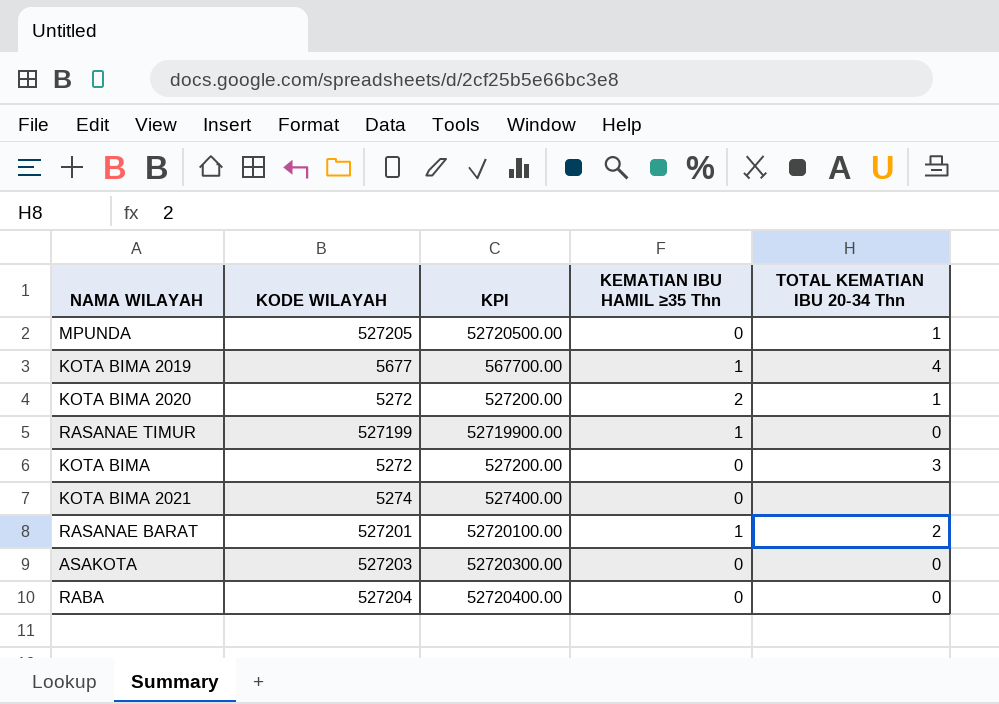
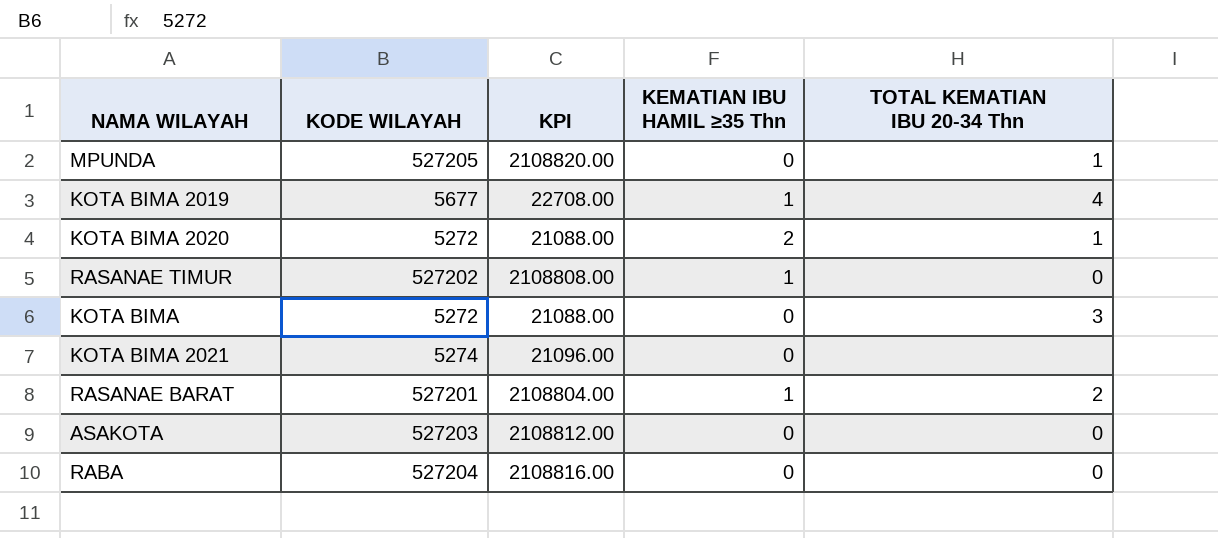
column KPI | formula: [KODE WILAYAH] * 100 -> [KODE WILAYAH] * 4
RASANAE TIMUR | KODE WILAYAH: 527199 -> 527202

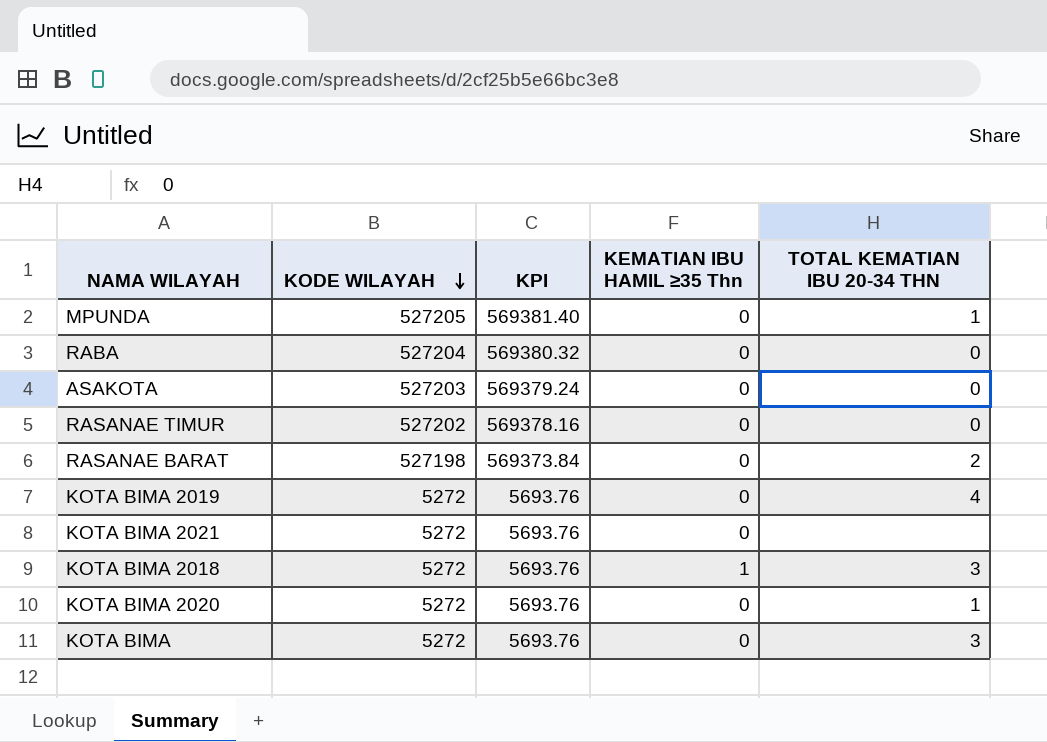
row order: none -> KODE WILAYAH descending
column KPI | formula: [KODE WILAYAH] * 4 -> [KODE WILAYAH] * 1.08
column name: TOTAL KEMATIAN IBU 20-34 Thn -> TOTAL KEMATIAN IBU 20-34 THN
RASANAE TIMUR | KEMATIAN IBU HAMIL ≥35 Thn: 1 -> 0
RASANAE BARAT | KODE WILAYAH: 527201 -> 527198
RASANAE BARAT | KEMATIAN IBU HAMIL ≥35 Thn: 1 -> 0
KOTA BIMA 2019 | KODE WILAYAH: 5677 -> 5272
KOTA BIMA 2019 | KEMATIAN IBU HAMIL ≥35 Thn: 1 -> 0
KOTA BIMA 2021 | KODE WILAYAH: 5274 -> 5272
row KOTA BIMA 2018: none -> 5272 | 5693.76 | 1 | 3
KOTA BIMA 2020 | KEMATIAN IBU HAMIL ≥35 Thn: 2 -> 0

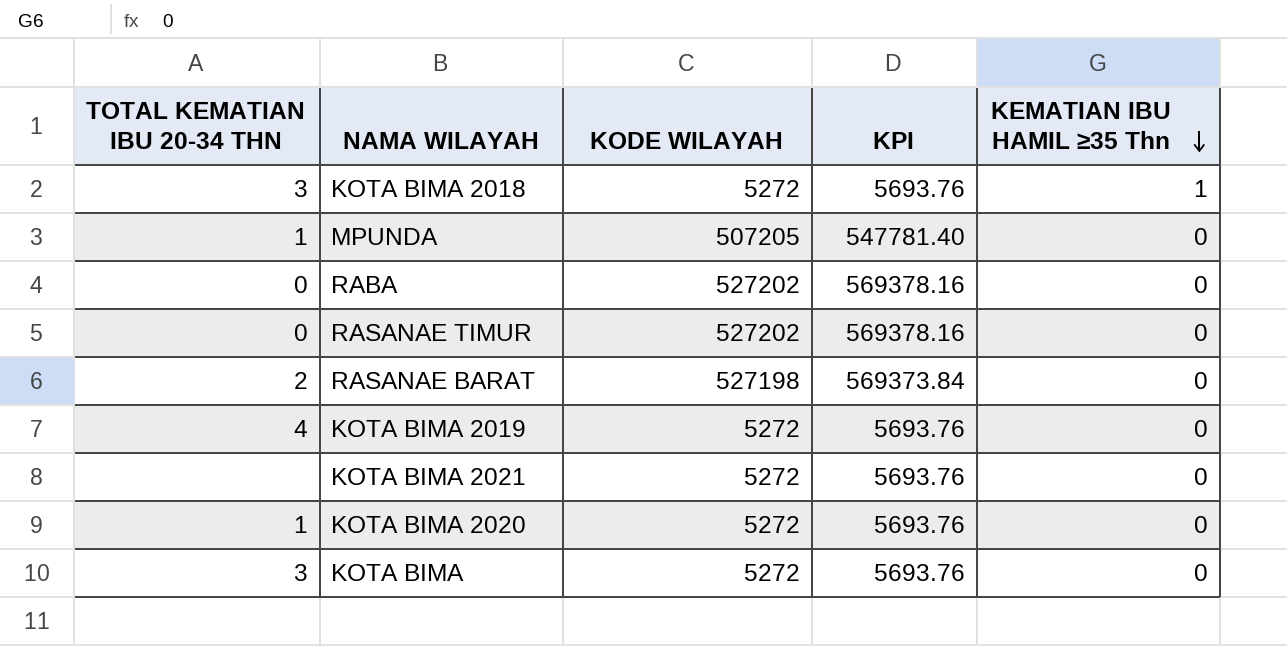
row order: KODE WILAYAH descending -> KEMATIAN IBU HAMIL ≥35 Thn descending
column TOTAL KEMATIAN IBU 20-34 THN | position: 5 -> 1
row ASAKOTA: 527203 | 569379.24 | 0 | 0 -> none
MPUNDA | KODE WILAYAH: 527205 -> 507205
MPUNDA | KPI: 569381.40 -> 547781.40
RABA | KODE WILAYAH: 527204 -> 527202
RABA | KPI: 569380.32 -> 569378.16

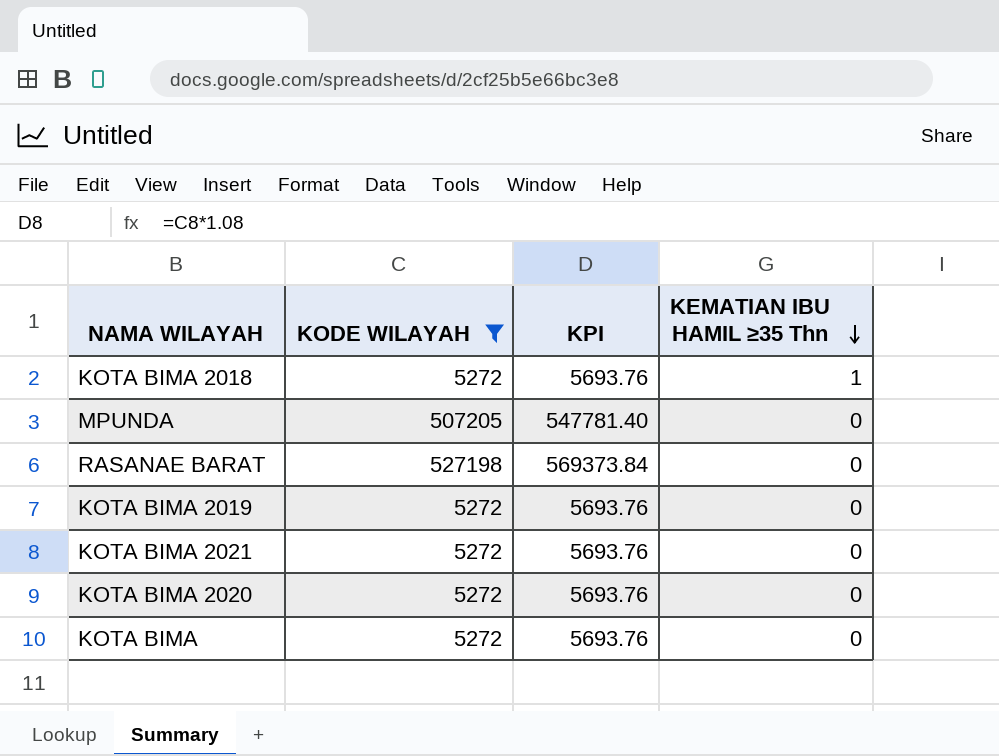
filter: none -> KODE WILAYAH != 527202
column TOTAL KEMATIAN IBU 20-34 THN | position: 1 -> none

